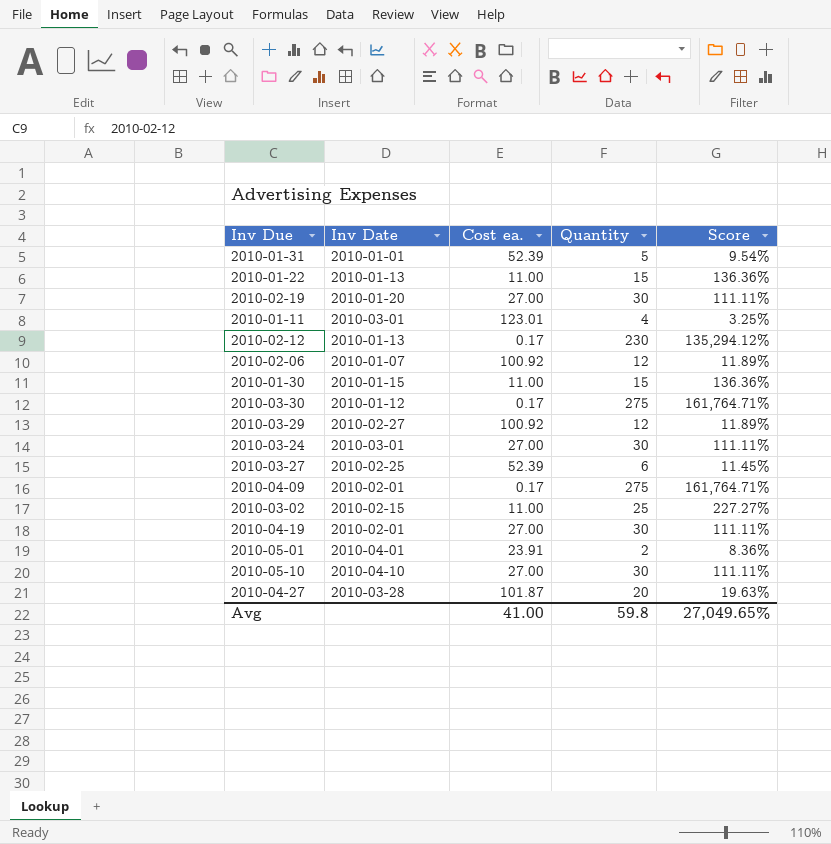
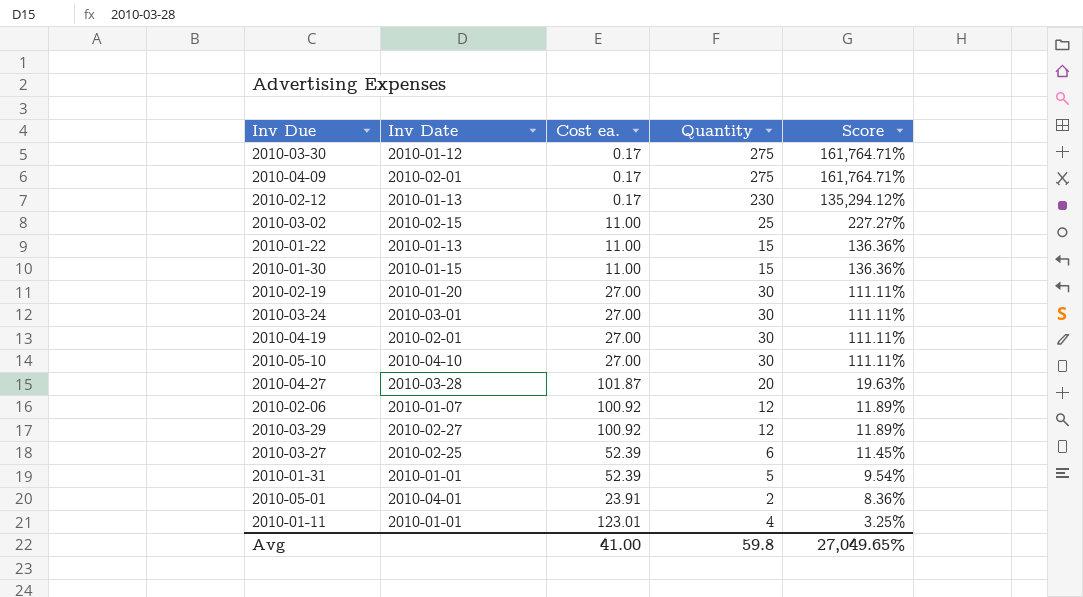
row order: none -> Score descending
2010-01-11 | Inv Date: 2010-03-01 -> 2010-01-01

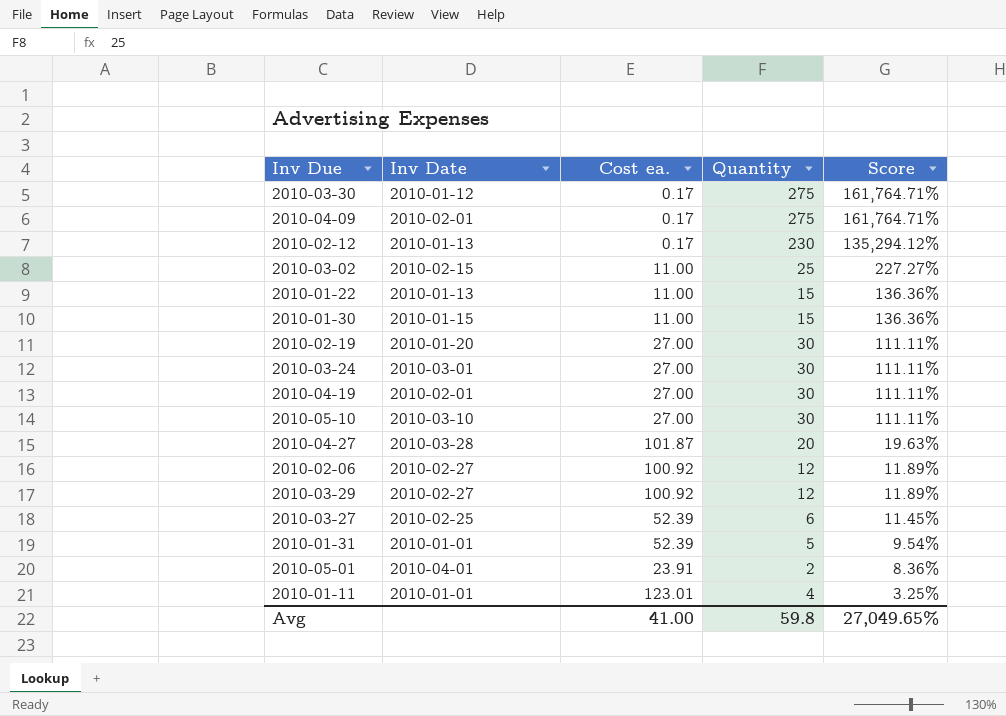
2010-05-10 | Inv Date: 2010-04-10 -> 2010-03-10
2010-02-06 | Inv Date: 2010-01-07 -> 2010-02-27

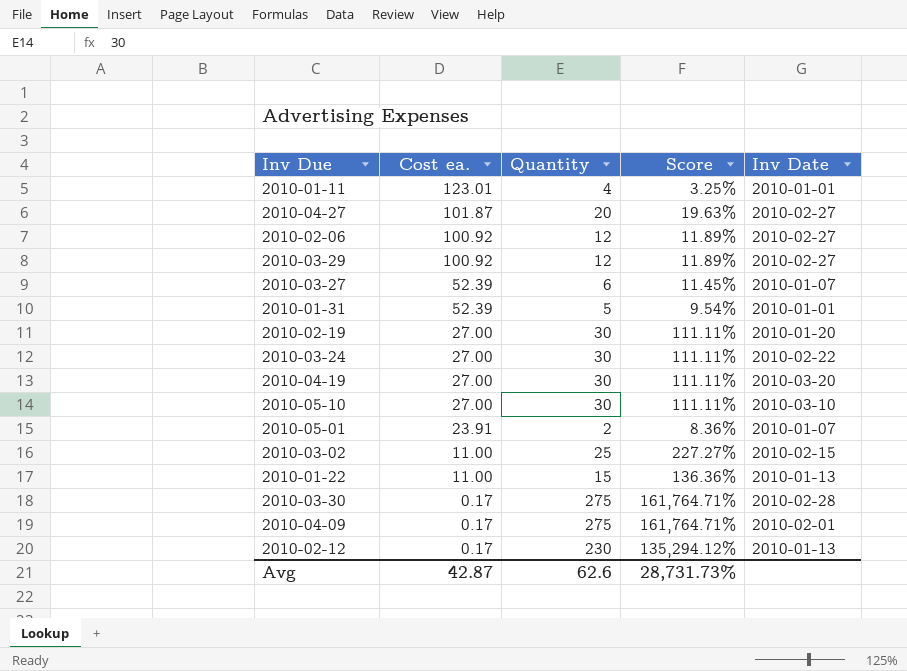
row order: Score descending -> Cost ea. descending
column Inv Date | position: 2 -> 5
row 2010-01-30: 2010-01-15 | 11.00 | 15 | 136.36% -> none
2010-04-27 | Inv Date: 2010-03-28 -> 2010-02-27
2010-03-27 | Inv Date: 2010-02-25 -> 2010-01-07
2010-03-24 | Inv Date: 2010-03-01 -> 2010-02-22
2010-04-19 | Inv Date: 2010-02-01 -> 2010-03-20
2010-05-01 | Inv Date: 2010-04-01 -> 2010-01-07
2010-03-30 | Inv Date: 2010-01-12 -> 2010-02-28
Avg | Cost ea.: 41.00 -> 42.87
Avg | Quantity: 59.8 -> 62.6
Avg | Score: 27,049.65% -> 28,731.73%

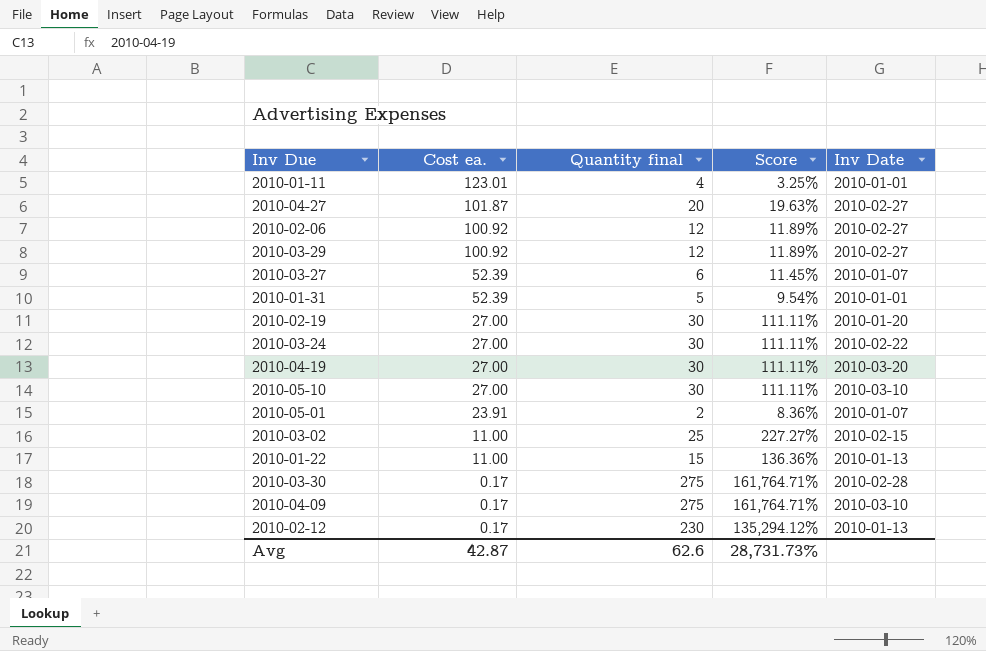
column name: Quantity -> Quantity final
2010-04-09 | Inv Date: 2010-02-01 -> 2010-03-10

